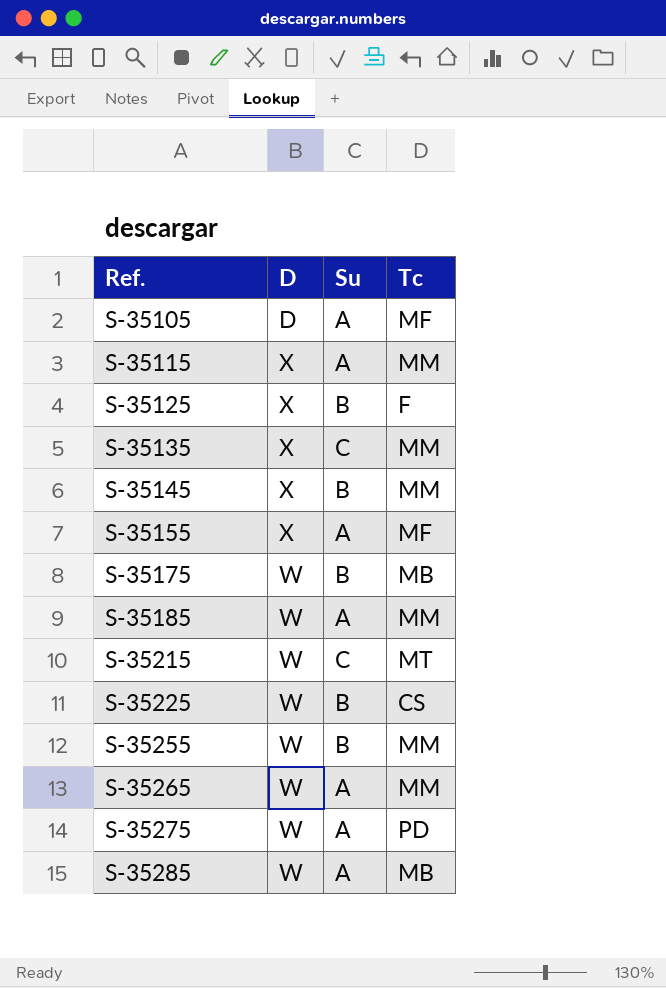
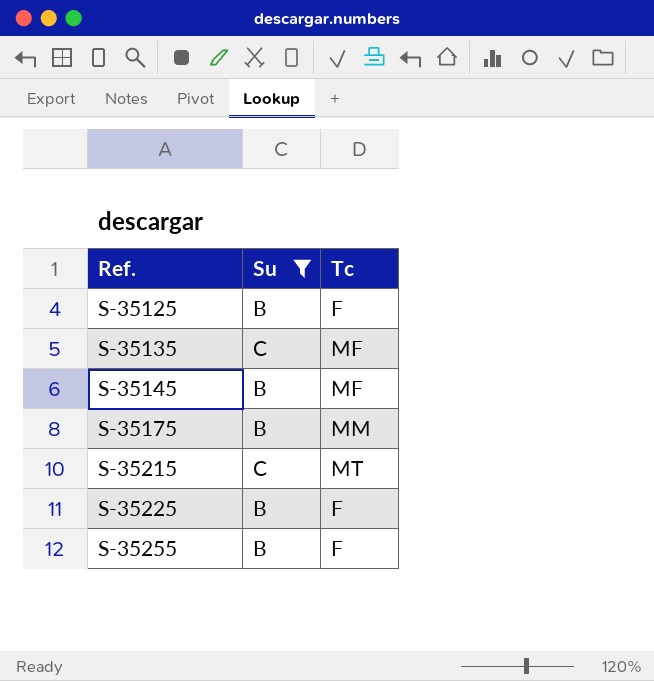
filter: none -> Su != A
column D | position: 2 -> none
S-35135 | Tc: MM -> MF
S-35145 | Tc: MM -> MF
S-35175 | Tc: MB -> MM
S-35225 | Tc: CS -> F
S-35255 | Tc: MM -> F

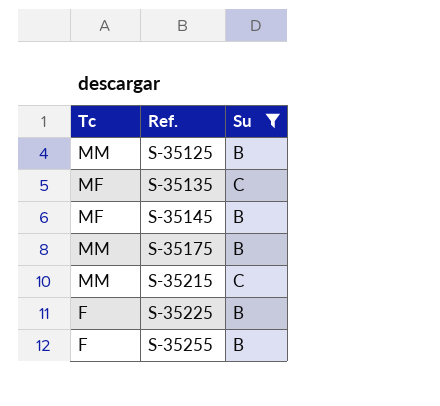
column Tc | position: 3 -> 1
S-35125 | Tc: F -> MM
S-35215 | Tc: MT -> MM

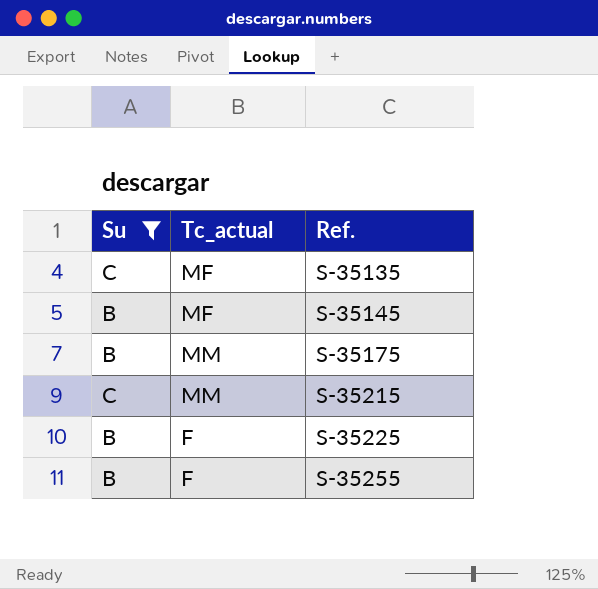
column Su | position: 3 -> 1
column name: Tc -> Tc_actual
row S-35125: MM | B -> none

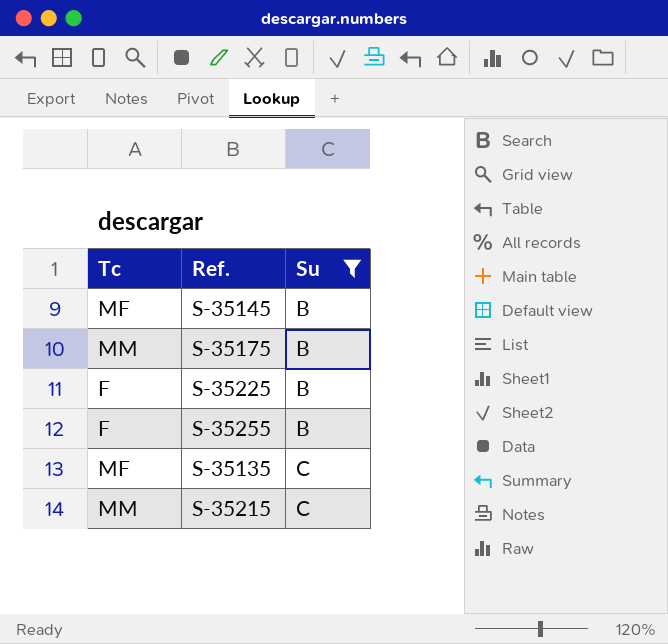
row order: Ref. ascending -> Su ascending
column name: Tc_actual -> Tc
column Su | position: 1 -> 3

